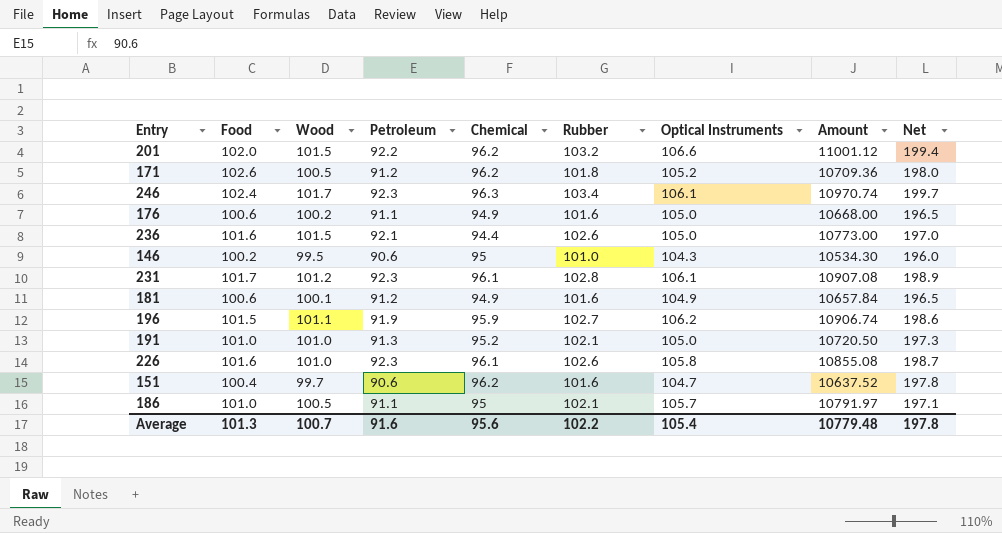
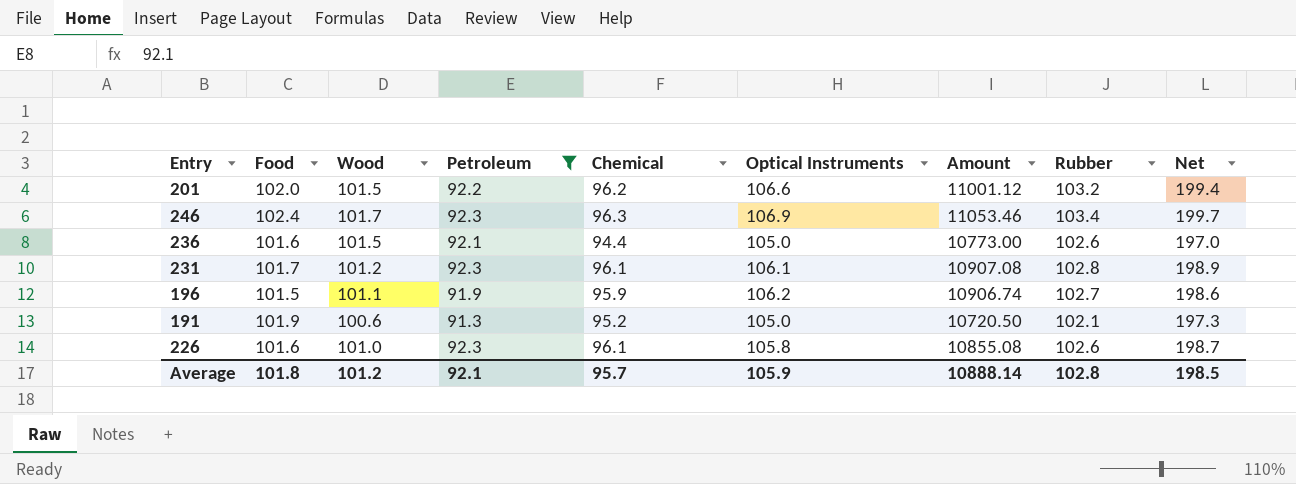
filter: none -> Petroleum >= 91.3
column Rubber | position: 6 -> 8
246 | Optical Instruments: 106.1 -> 106.9
246 | Amount: 10970.74 -> 11053.46
191 | Food: 101.0 -> 101.9
191 | Wood: 101.0 -> 100.6
Average | Food: 101.3 -> 101.8
Average | Wood: 100.7 -> 101.2
Average | Petroleum: 91.6 -> 92.1
Average | Chemical: 95.6 -> 95.7
Average | Optical Instruments: 105.4 -> 105.9
Average | Amount: 10779.48 -> 10888.14
Average | Rubber: 102.2 -> 102.8
Average | Net: 197.8 -> 198.5

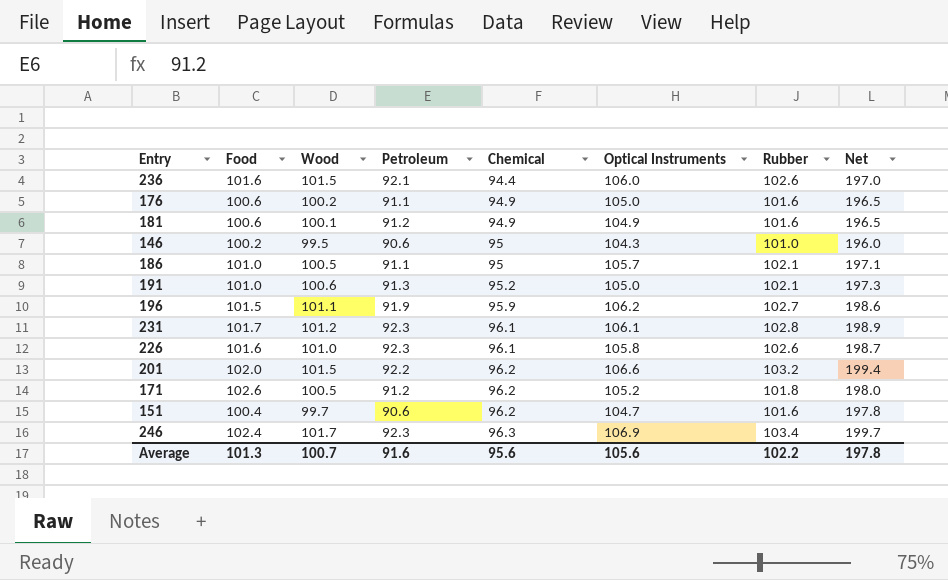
filter: Petroleum >= 91.3 -> none
row order: none -> Chemical ascending
column Amount | formula: [Optical Instruments] * [Rubber] -> none
236 | Optical Instruments: 105.0 -> 106.0
191 | Food: 101.9 -> 101.0
Average | Food: 101.8 -> 101.3
Average | Wood: 101.2 -> 100.7
Average | Petroleum: 92.1 -> 91.6
Average | Chemical: 95.7 -> 95.6
Average | Optical Instruments: 105.9 -> 105.6
Average | Rubber: 102.8 -> 102.2
Average | Net: 198.5 -> 197.8

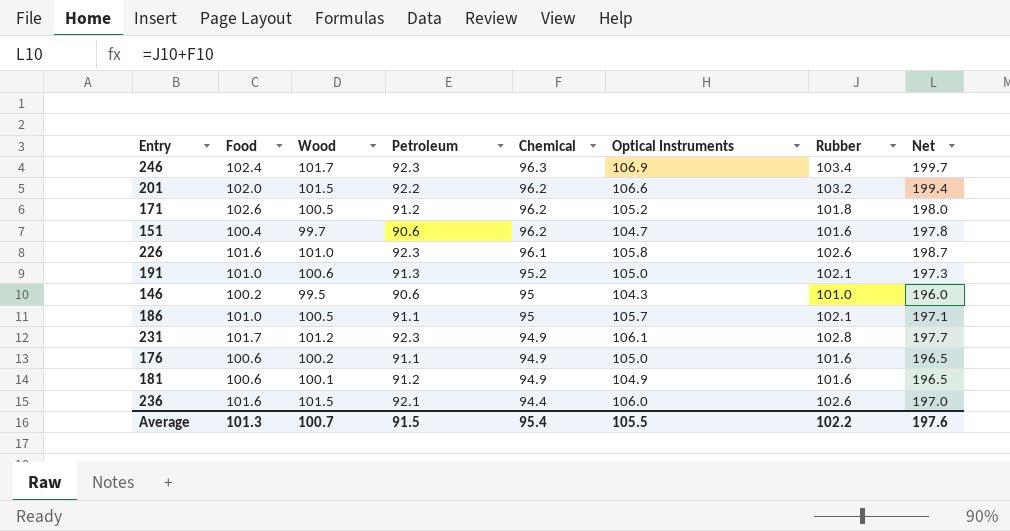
row order: Chemical ascending -> Chemical descending
row 196: 101.5 | 101.1 | 91.9 | 95.9 | 106.2 | 102.7 | 198.6 -> none
231 | Chemical: 96.1 -> 94.9
231 | Net: 198.9 -> 197.7
Average | Petroleum: 91.6 -> 91.5
Average | Chemical: 95.6 -> 95.4
Average | Optical Instruments: 105.6 -> 105.5
Average | Net: 197.8 -> 197.6

